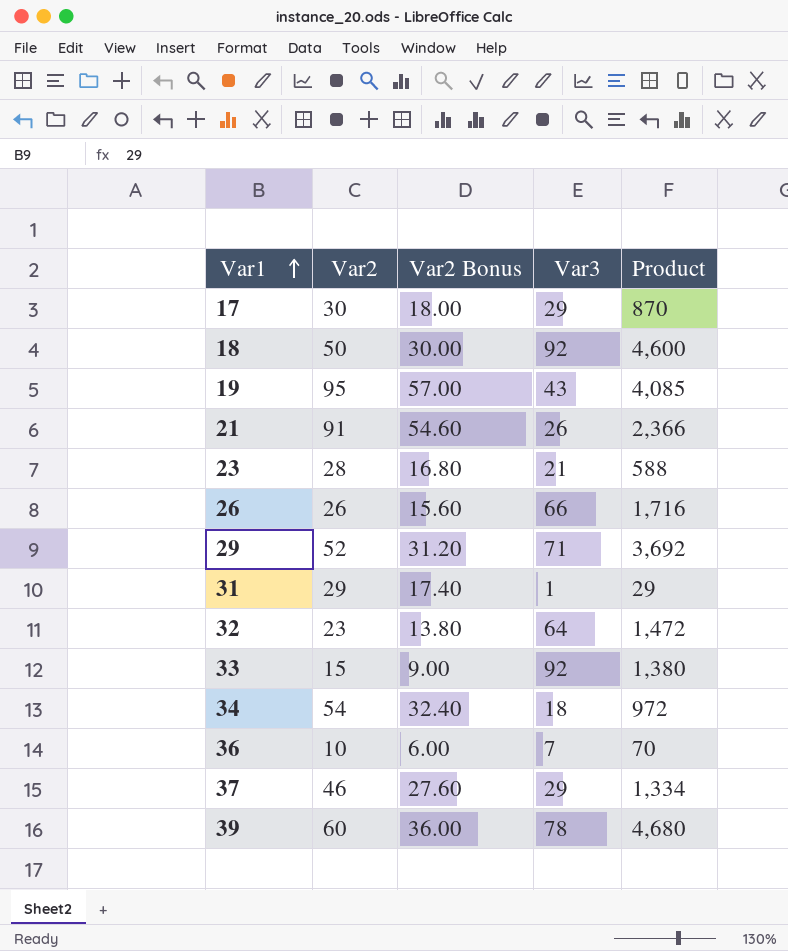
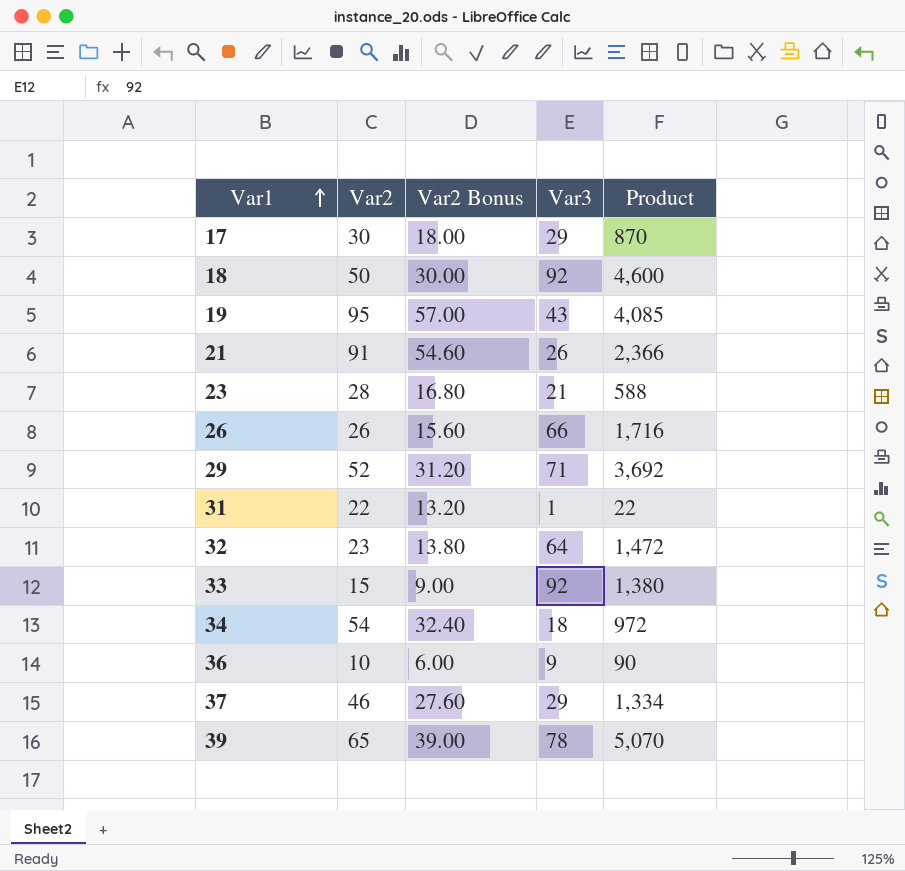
31 | Var2: 29 -> 22
31 | Var2 Bonus: 17.40 -> 13.20
31 | Product: 29 -> 22
36 | Var3: 7 -> 9
36 | Product: 70 -> 90
39 | Var2: 60 -> 65
39 | Var2 Bonus: 36.00 -> 39.00
39 | Product: 4,680 -> 5,070

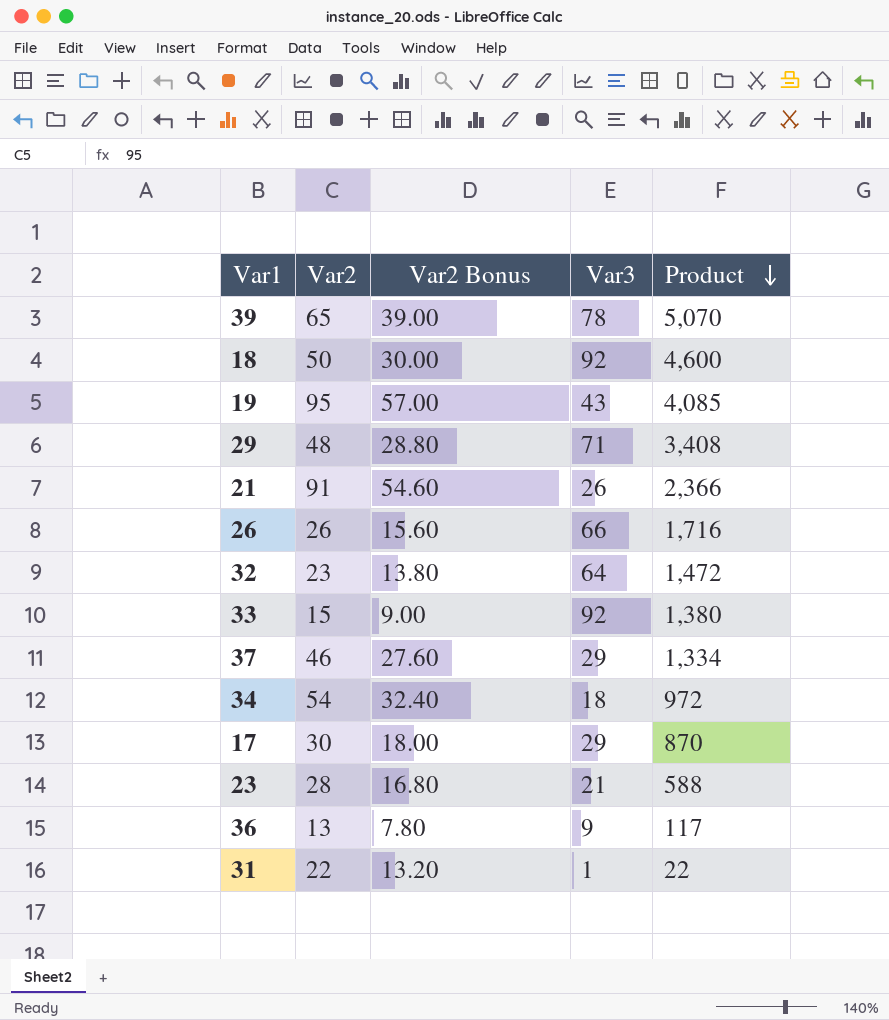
row order: Var1 ascending -> Product descending
29 | Var2: 52 -> 48
29 | Var2 Bonus: 31.20 -> 28.80
29 | Product: 3,692 -> 3,408
36 | Var2: 10 -> 13
36 | Var2 Bonus: 6.00 -> 7.80
36 | Product: 90 -> 117

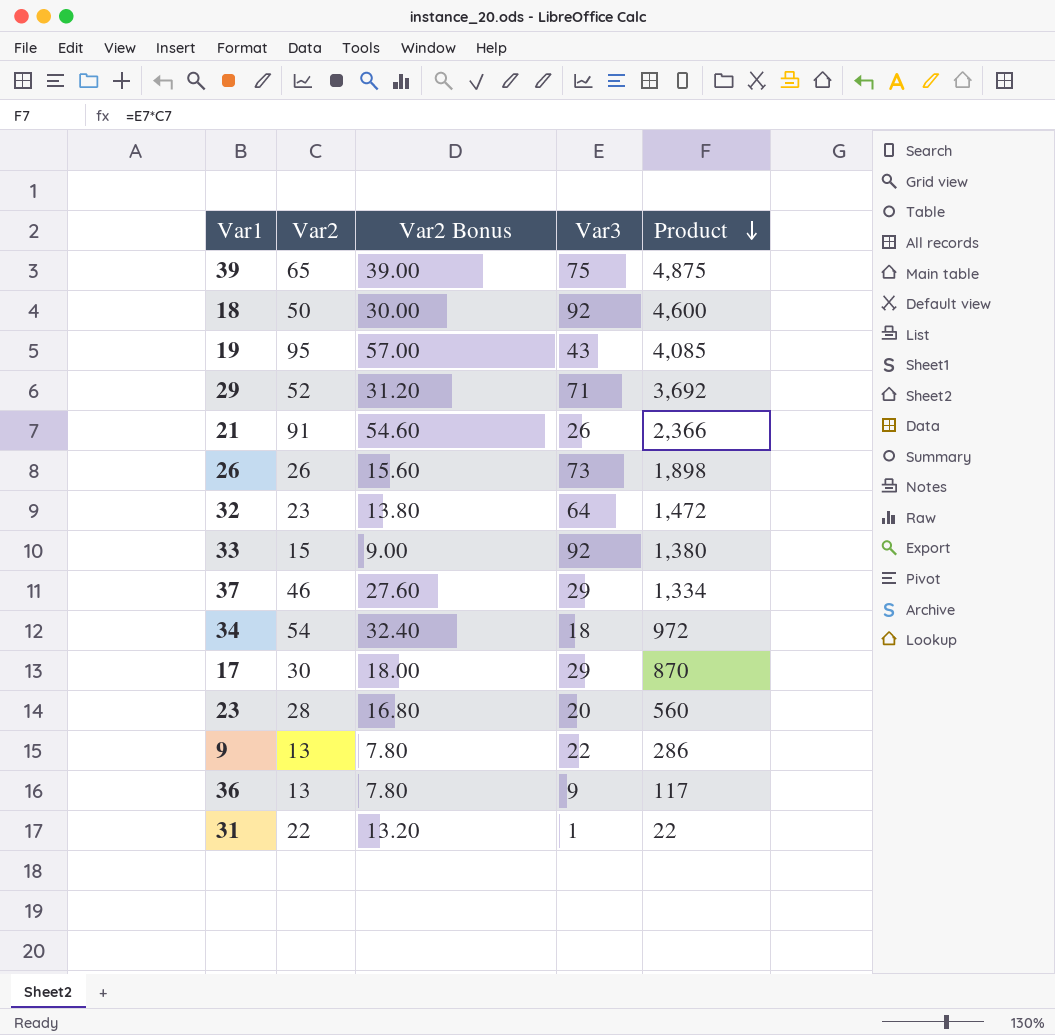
39 | Var3: 78 -> 75
39 | Product: 5,070 -> 4,875
29 | Var2: 48 -> 52
29 | Var2 Bonus: 28.80 -> 31.20
29 | Product: 3,408 -> 3,692
26 | Var3: 66 -> 73
26 | Product: 1,716 -> 1,898
23 | Var3: 21 -> 20
23 | Product: 588 -> 560
row 9: none -> 13 | 7.80 | 22 | 286

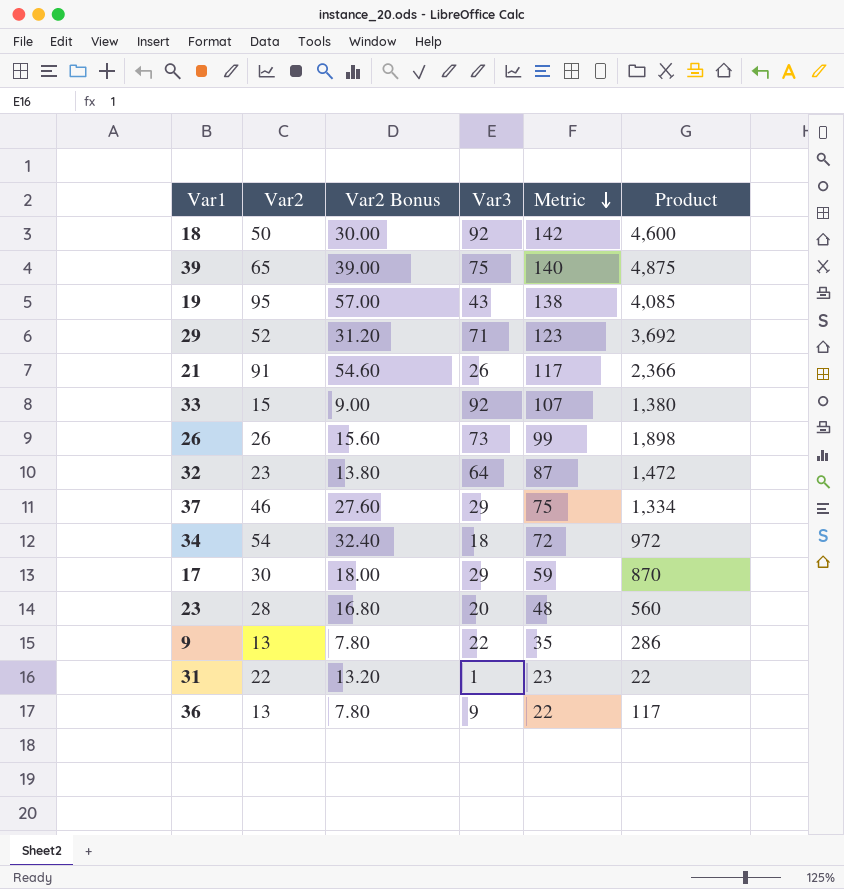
row order: Product descending -> Metric descending
column Metric | formula: none -> [Var2] + [Var3]

